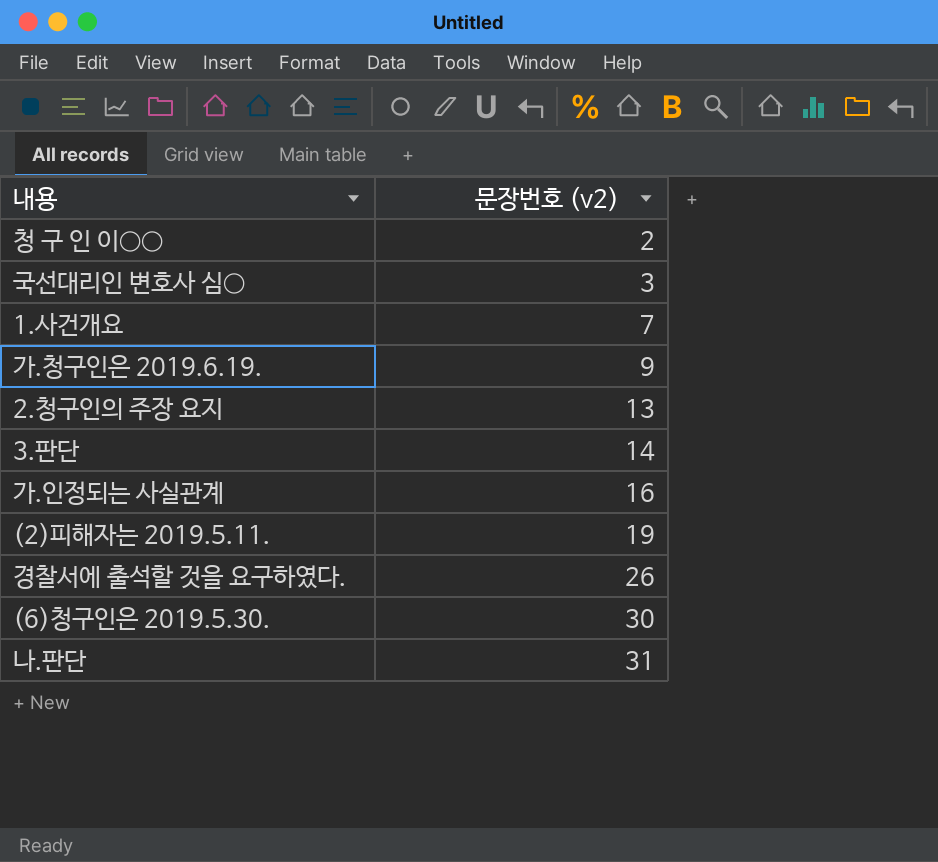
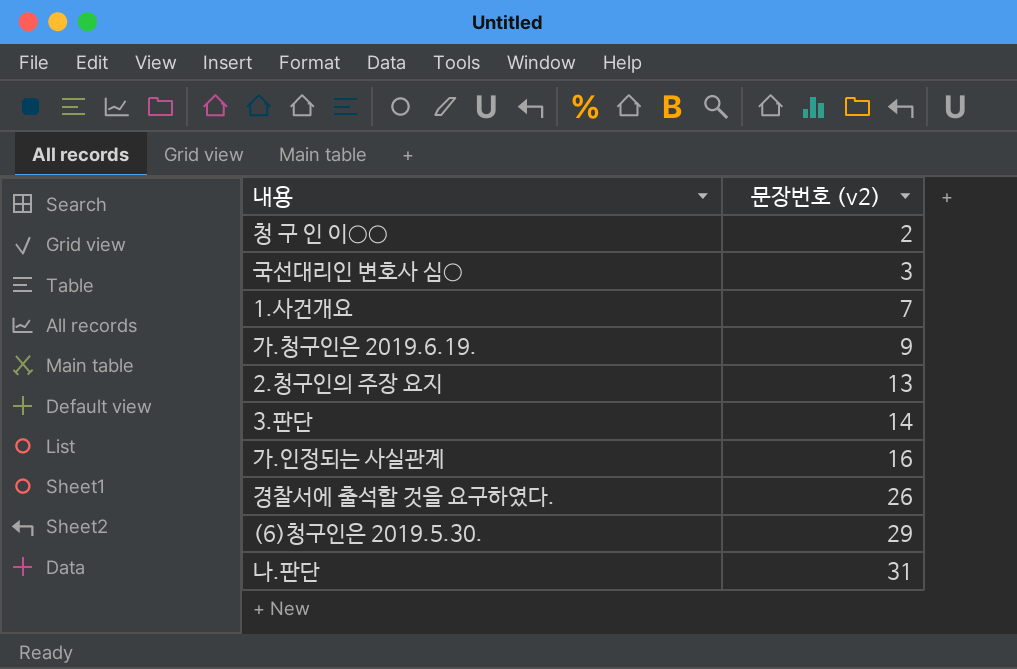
row (2)피해자는 2019.5.11.: 19 -> none
(6)청구인은 2019.5.30. | 문장번호 (v2): 30 -> 29

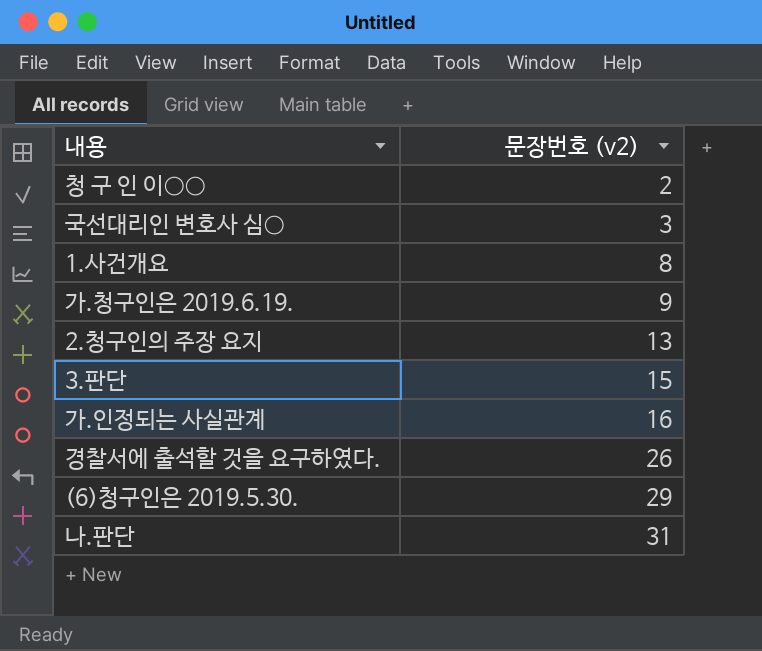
1.사건개요 | 문장번호 (v2): 7 -> 8
3.판단 | 문장번호 (v2): 14 -> 15

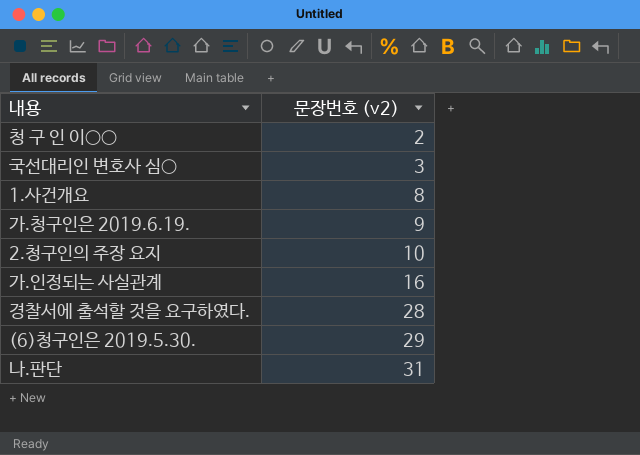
row 3.판단: 15 -> none
2.청구인의 주장 요지 | 문장번호 (v2): 13 -> 10
경찰서에 출석할 것을 요구하였다. | 문장번호 (v2): 26 -> 28

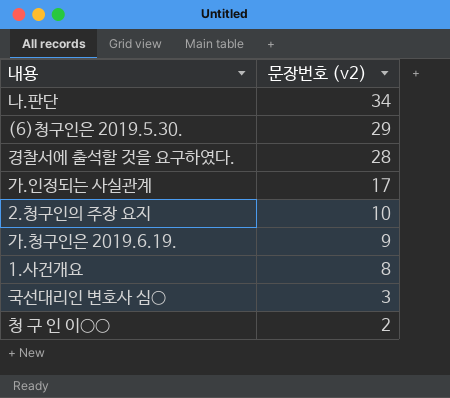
row order: 문장번호 (v2) ascending -> 문장번호 (v2) descending
나.판단 | 문장번호 (v2): 31 -> 34
가.인정되는 사실관계 | 문장번호 (v2): 16 -> 17

